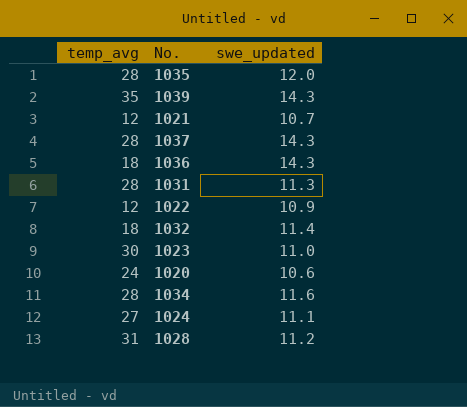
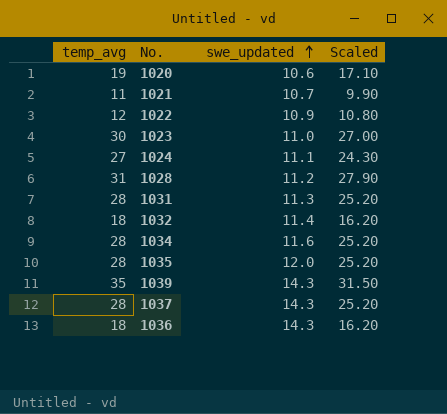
row order: none -> swe_updated ascending
column Scaled | formula: none -> [temp_avg] * 0.9
1020 | temp_avg: 24 -> 19
1021 | temp_avg: 12 -> 11

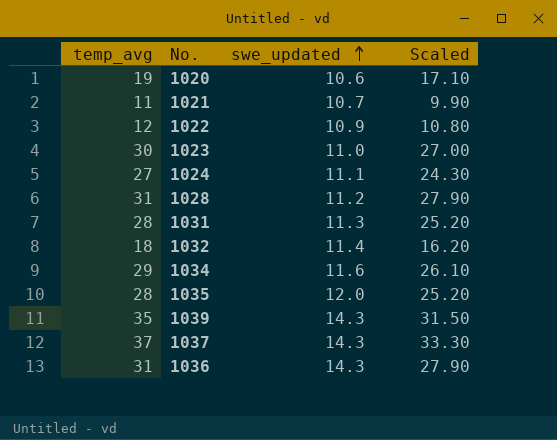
1034 | temp_avg: 28 -> 29
1034 | Scaled: 25.20 -> 26.10
1037 | temp_avg: 28 -> 37
1037 | Scaled: 25.20 -> 33.30
1036 | temp_avg: 18 -> 31
1036 | Scaled: 16.20 -> 27.90

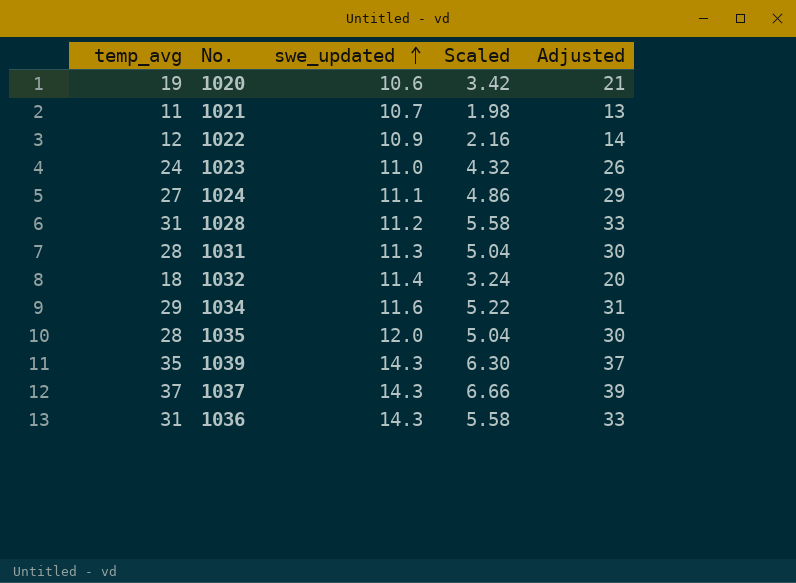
column Scaled | formula: [temp_avg] * 0.9 -> [temp_avg] * 0.18
column Adjusted | formula: none -> [temp_avg] + 2
1023 | temp_avg: 30 -> 24

